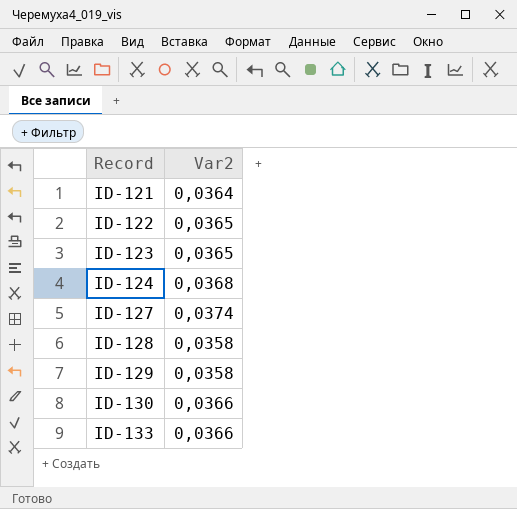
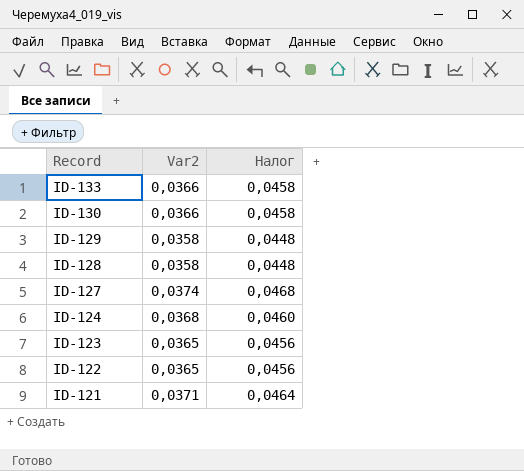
row order: Record ascending -> Record descending
column Налог | formula: none -> [Var2] * 1,25
ID-121 | Var2: 0,0364 -> 0,0371

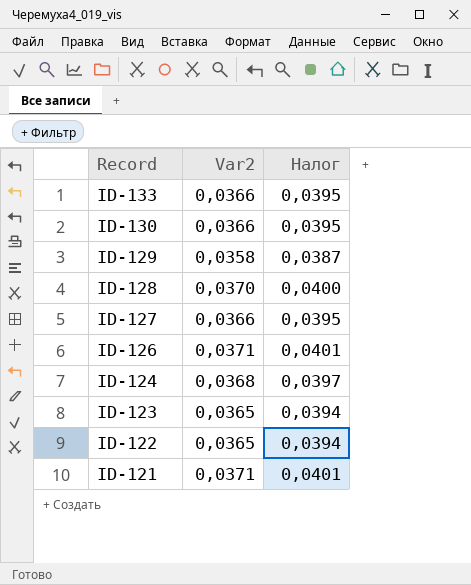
column Налог | formula: [Var2] * 1,25 -> [Var2] * 1,08
ID-128 | Var2: 0,0358 -> 0,0370
ID-127 | Var2: 0,0374 -> 0,0366
row ID-126: none -> 0,0371 | 0,0401

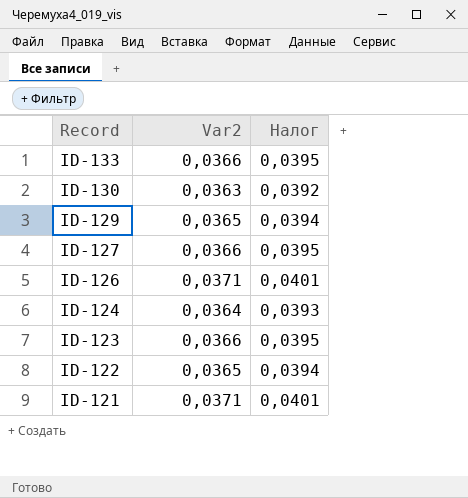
row ID-128: 0,0370 | 0,0400 -> none
ID-130 | Var2: 0,0366 -> 0,0363
ID-130 | Налог: 0,0395 -> 0,0392
ID-129 | Var2: 0,0358 -> 0,0365
ID-129 | Налог: 0,0387 -> 0,0394
ID-124 | Var2: 0,0368 -> 0,0364
ID-124 | Налог: 0,0397 -> 0,0393
ID-123 | Var2: 0,0365 -> 0,0366
ID-123 | Налог: 0,0394 -> 0,0395

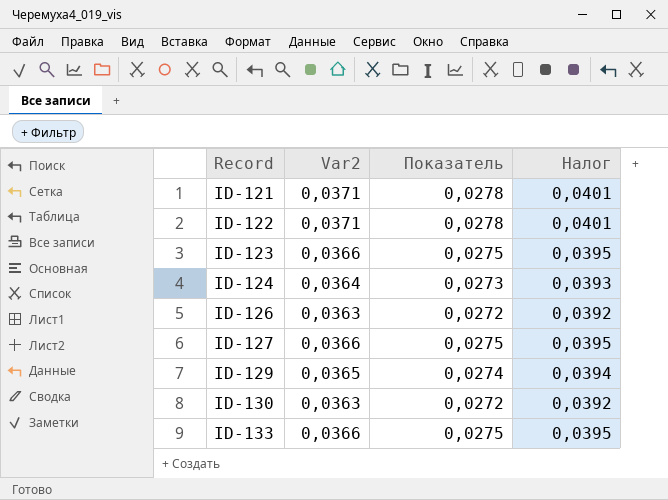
row order: Record descending -> Record ascending
column Показатель | formula: none -> [Var2] * 0,75
ID-122 | Var2: 0,0365 -> 0,0371
ID-122 | Налог: 0,0394 -> 0,0401
ID-126 | Var2: 0,0371 -> 0,0363
ID-126 | Налог: 0,0401 -> 0,0392

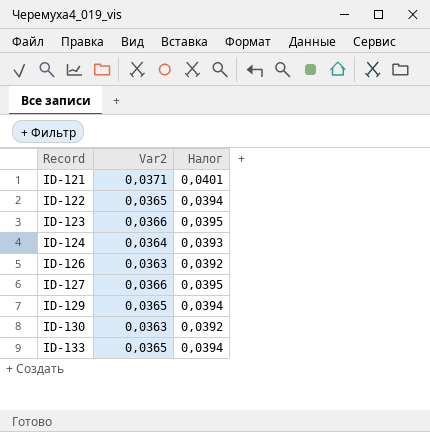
column Показатель | formula: [Var2] * 0,75 -> none
ID-122 | Var2: 0,0371 -> 0,0365
ID-122 | Налог: 0,0401 -> 0,0394
ID-133 | Var2: 0,0366 -> 0,0365
ID-133 | Налог: 0,0395 -> 0,0394

